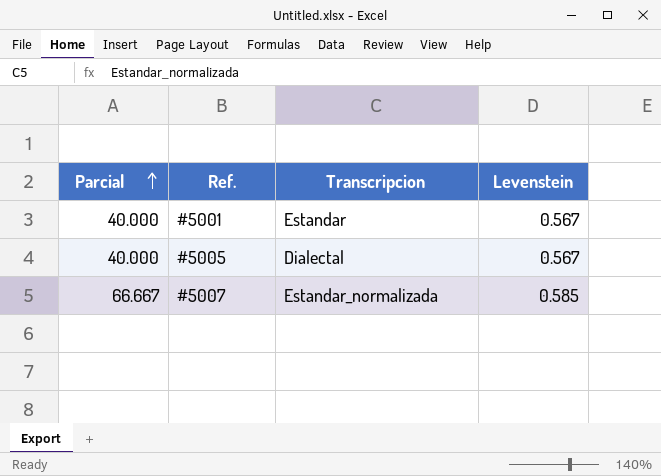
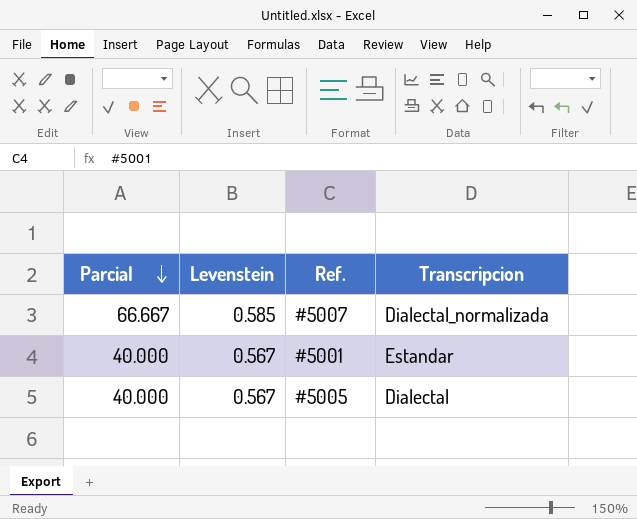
row order: Parcial ascending -> Parcial descending
column Levenstein | position: 4 -> 2
#5007 | Transcripcion: Estandar_normalizada -> Dialectal_normalizada

